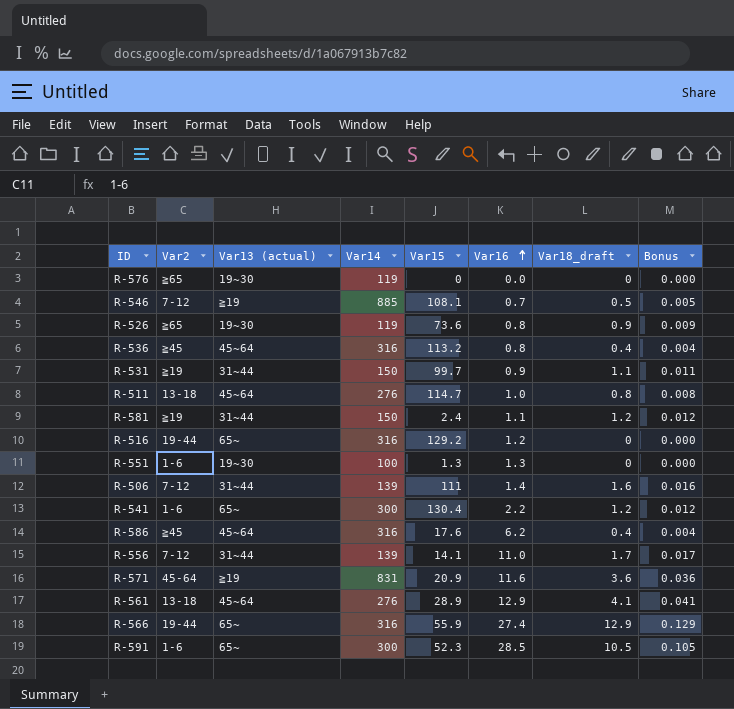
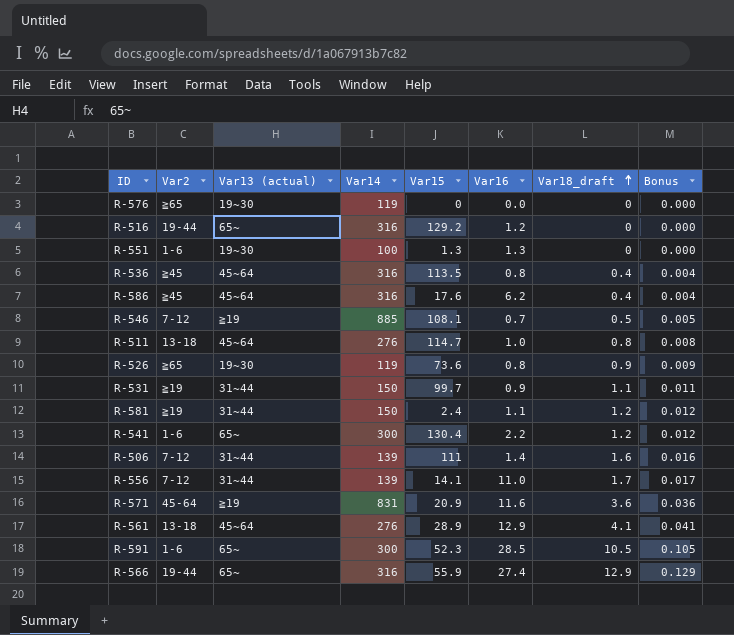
row order: Var16 ascending -> Var18_draft ascending
R-536 | Var15: 113.2 -> 113.5

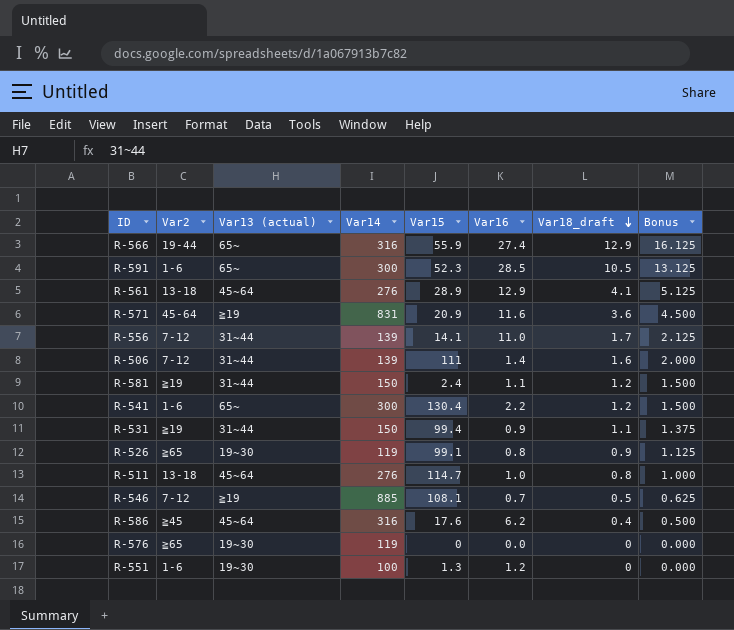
row order: Var18_draft ascending -> Var18_draft descending
column Bonus | formula: [Var18_draft] * 0.01 -> [Var18_draft] * 1.25
row R-516: 19-44 | 65~ | 316 | 129.2 | 1.2 | 0 | 0.000 -> none
row R-536: ≧45 | 45~64 | 316 | 113.5 | 0.8 | 0.4 | 0.004 -> none
R-531 | Var15: 99.7 -> 99.4
R-526 | Var15: 73.6 -> 99.1
R-551 | Var16: 1.3 -> 1.2

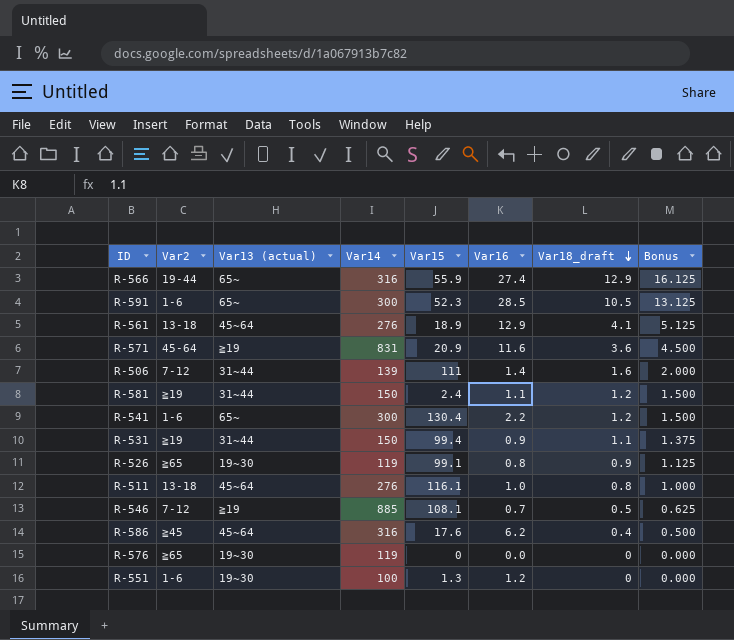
row R-556: 7-12 | 31~44 | 139 | 14.1 | 11.0 | 1.7 | 2.125 -> none
R-561 | Var15: 28.9 -> 18.9
R-511 | Var15: 114.7 -> 116.1

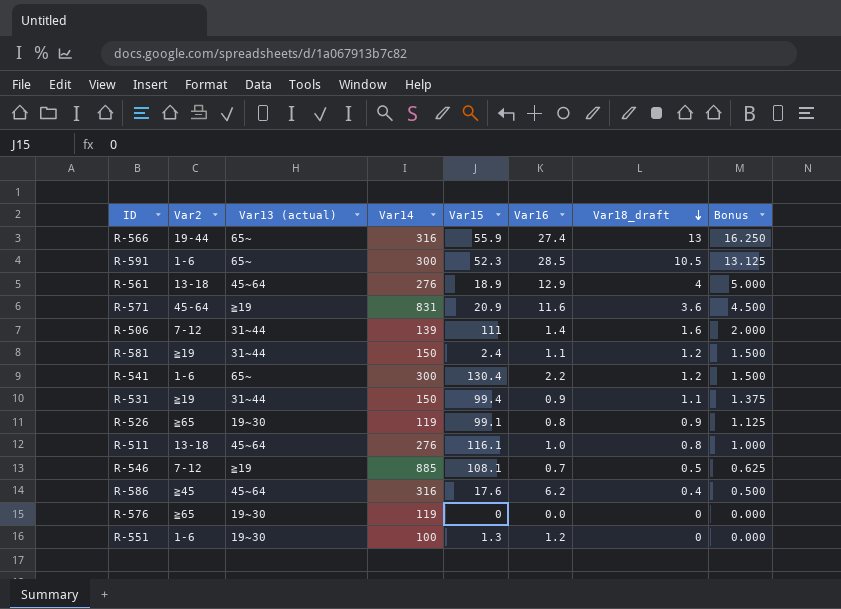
R-566 | Var18_draft: 12.9 -> 13
R-566 | Bonus: 16.125 -> 16.250
R-561 | Var18_draft: 4.1 -> 4
R-561 | Bonus: 5.125 -> 5.000

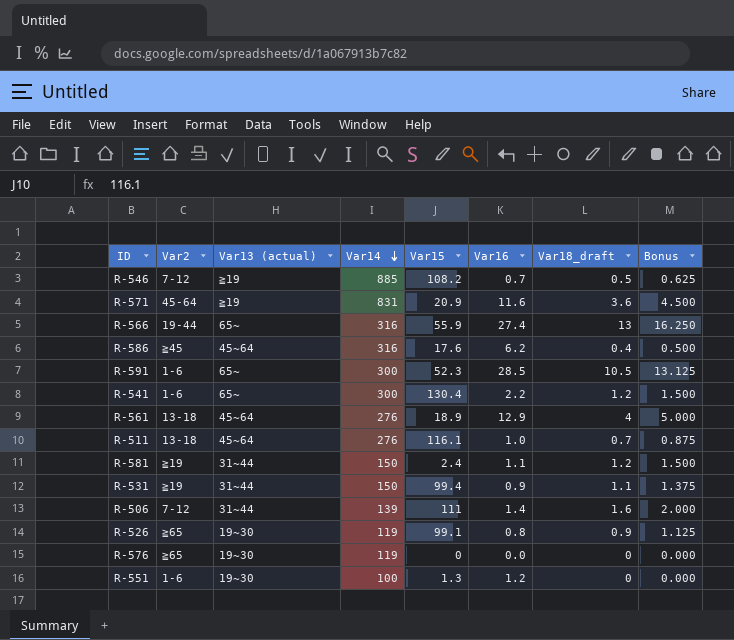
row order: Var18_draft descending -> Var14 descending
R-546 | Var15: 108.1 -> 108.2
R-511 | Var18_draft: 0.8 -> 0.7
R-511 | Bonus: 1.000 -> 0.875

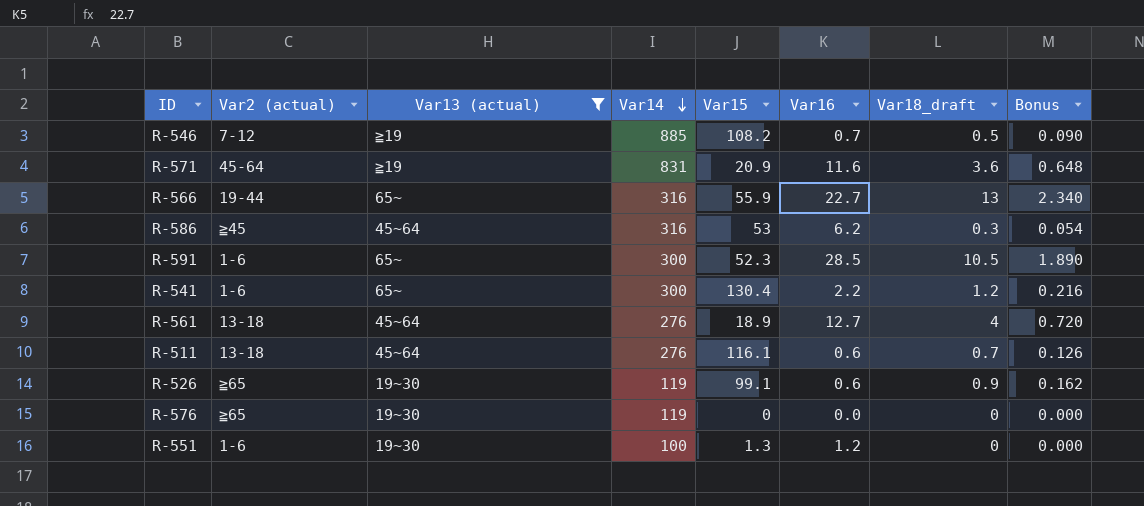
filter: none -> Var13 (actual) != 31~44
column name: Var2 -> Var2 (actual)
column Bonus | formula: [Var18_draft] * 1.25 -> [Var18_draft] * 0.18
R-566 | Var16: 27.4 -> 22.7
R-586 | Var15: 17.6 -> 53
R-586 | Var18_draft: 0.4 -> 0.3
R-561 | Var16: 12.9 -> 12.7
R-511 | Var16: 1.0 -> 0.6
R-526 | Var16: 0.8 -> 0.6

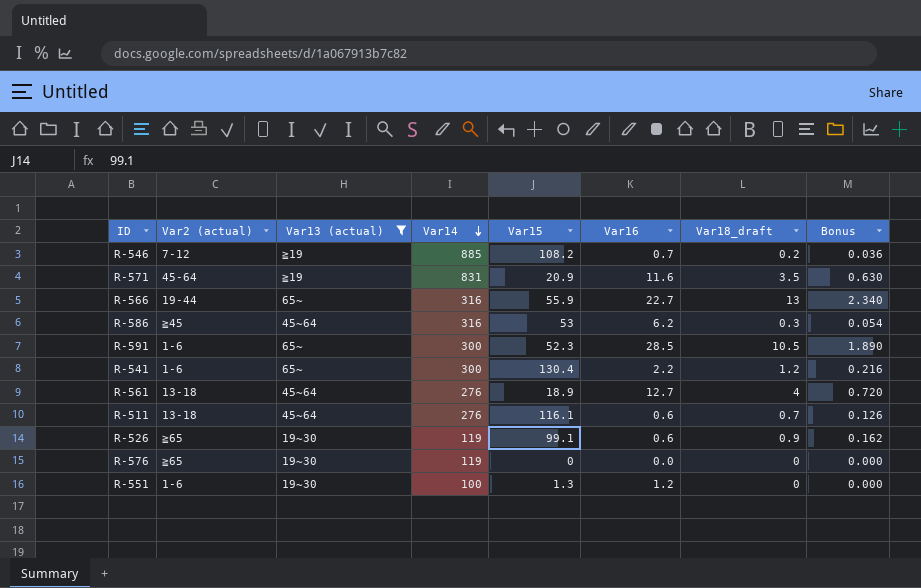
R-546 | Var18_draft: 0.5 -> 0.2
R-546 | Bonus: 0.090 -> 0.036
R-571 | Var18_draft: 3.6 -> 3.5
R-571 | Bonus: 0.648 -> 0.630

